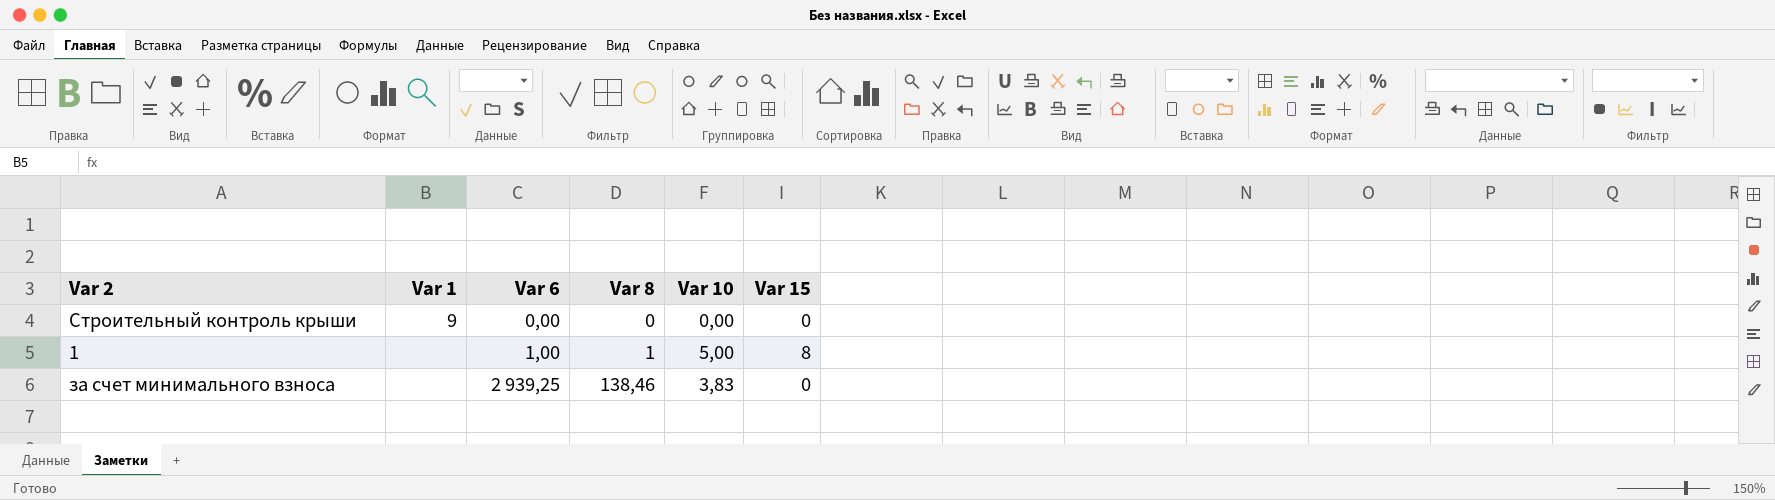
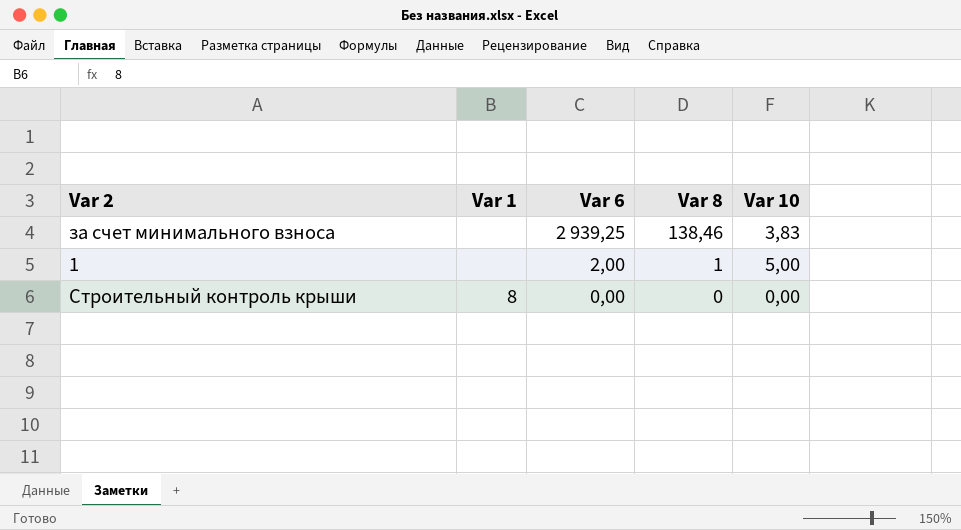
row order: Var 6 ascending -> Var 6 descending
column Var 15 | position: 6 -> none
1 | Var 6: 1,00 -> 2,00
Строительный контроль крыши | Var 1: 9 -> 8

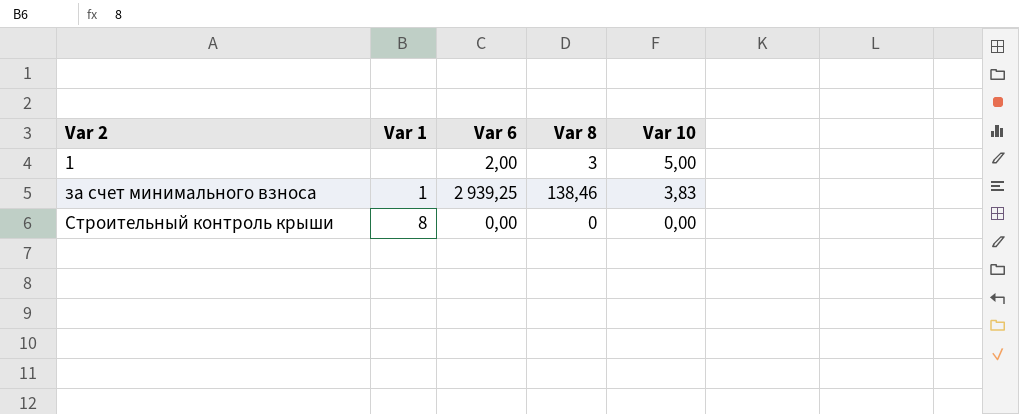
row order: Var 6 descending -> Var 2 ascending
1 | Var 8: 1 -> 3
за счет минимального взноса | Var 1: none -> 1

